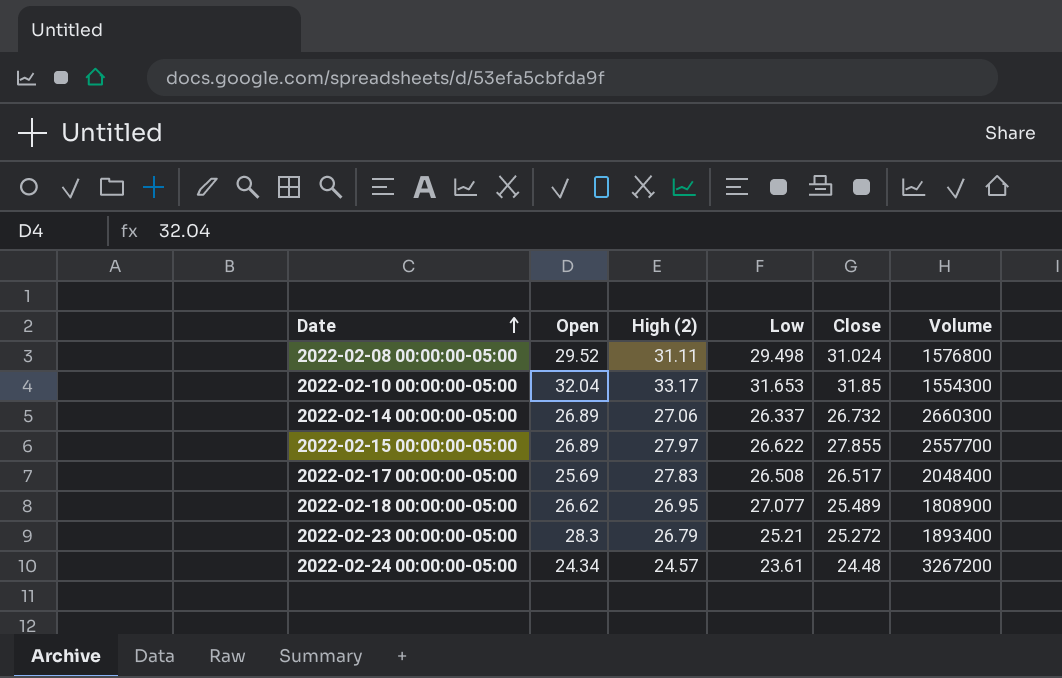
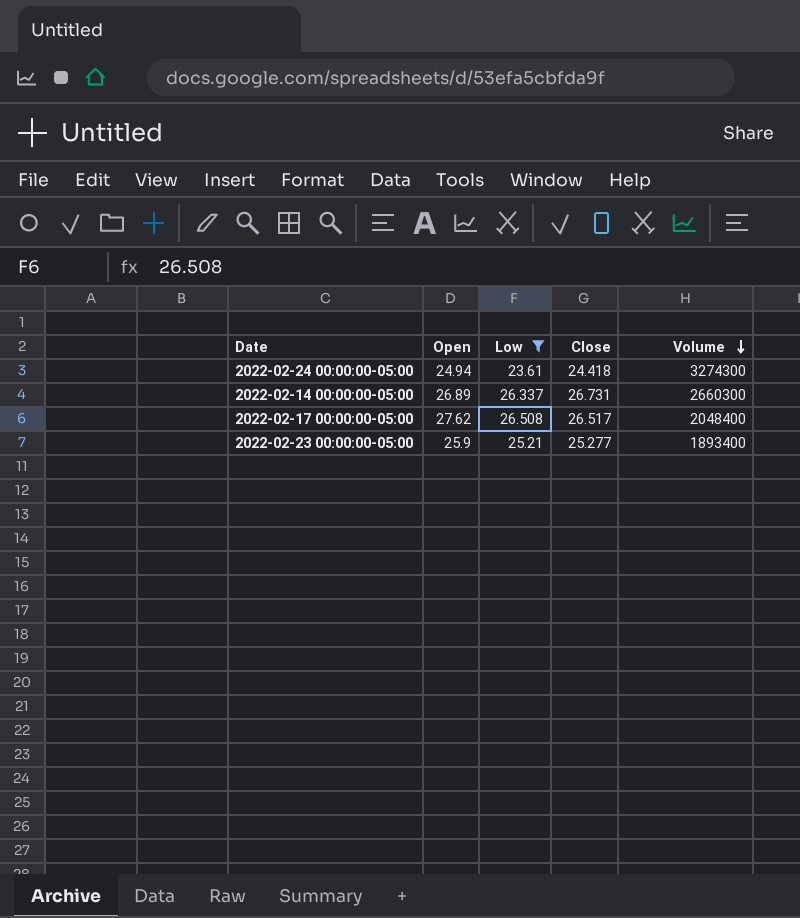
filter: none -> Low <= 26.508
row order: Date ascending -> Volume descending
column High (2) | position: 3 -> none
2022-02-24 00:00:00-05:00 | Open: 24.34 -> 24.94
2022-02-24 00:00:00-05:00 | Close: 24.48 -> 24.418
2022-02-24 00:00:00-05:00 | Volume: 3267200 -> 3274300
2022-02-14 00:00:00-05:00 | Close: 26.732 -> 26.731
2022-02-17 00:00:00-05:00 | Open: 25.69 -> 27.62
2022-02-23 00:00:00-05:00 | Open: 28.3 -> 25.9
2022-02-23 00:00:00-05:00 | Close: 25.272 -> 25.277

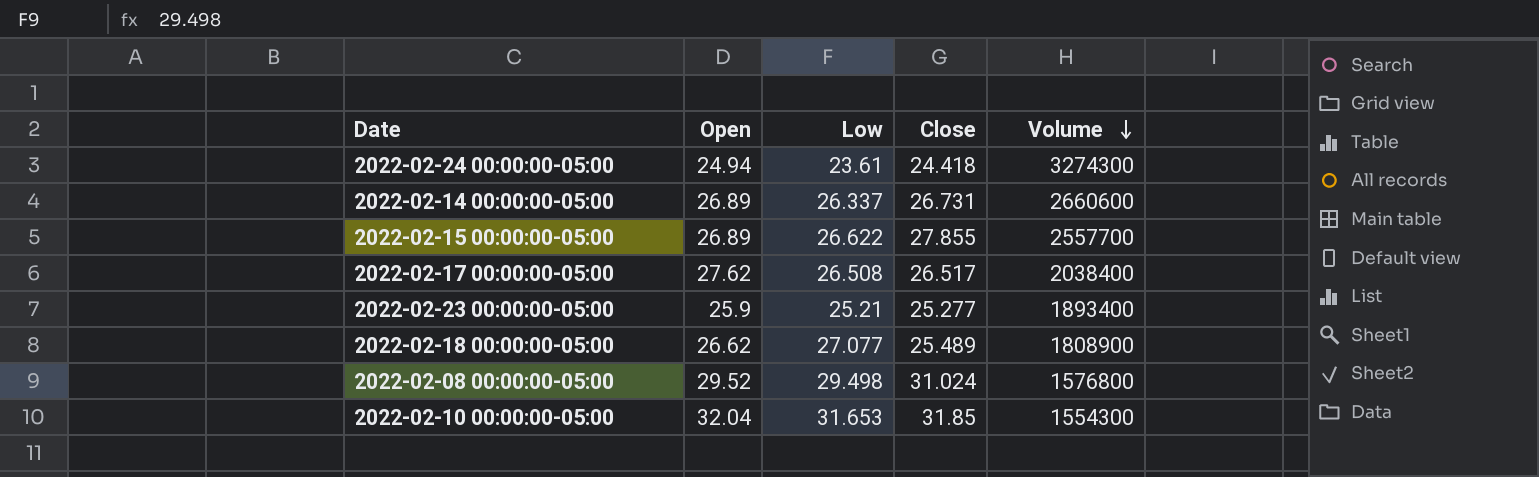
filter: Low <= 26.508 -> none
2022-02-14 00:00:00-05:00 | Volume: 2660300 -> 2660600
2022-02-17 00:00:00-05:00 | Volume: 2048400 -> 2038400

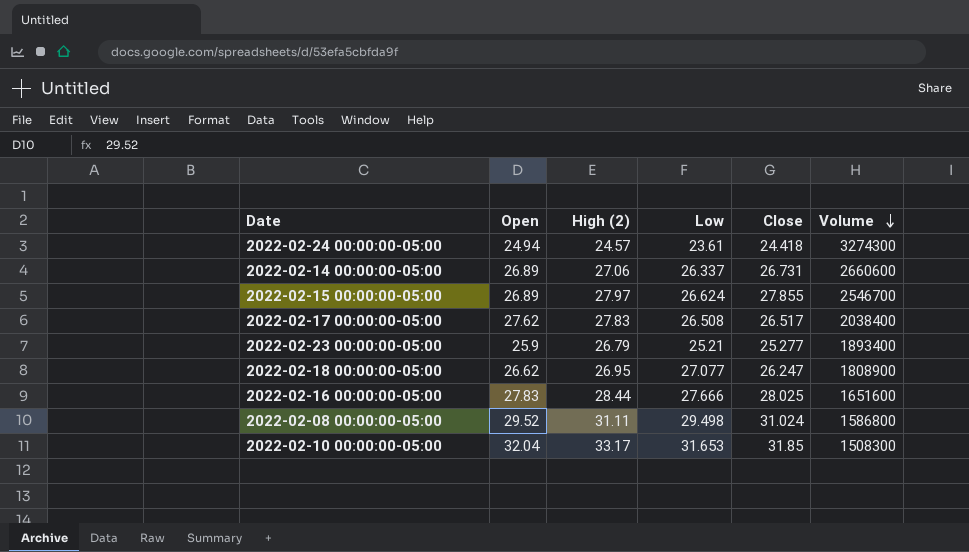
column High (2) | position: none -> 3
2022-02-15 00:00:00-05:00 | Low: 26.622 -> 26.624
2022-02-15 00:00:00-05:00 | Volume: 2557700 -> 2546700
2022-02-18 00:00:00-05:00 | Close: 25.489 -> 26.247
row 2022-02-16 00:00:00-05:00: none -> 27.83 | 28.44 | 27.666 | 28.025 | 1651600
2022-02-08 00:00:00-05:00 | Volume: 1576800 -> 1586800
2022-02-10 00:00:00-05:00 | Volume: 1554300 -> 1508300

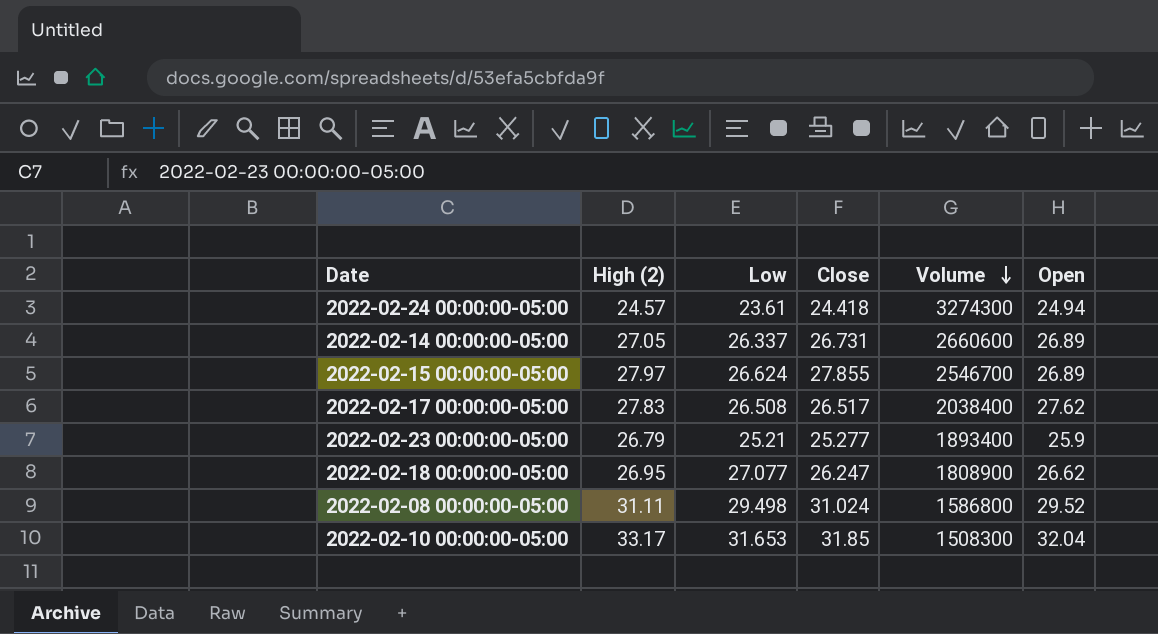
column Open | position: 2 -> 6
row 2022-02-16 00:00:00-05:00: 27.83 | 28.44 | 27.666 | 28.025 | 1651600 -> none
2022-02-14 00:00:00-05:00 | High (2): 27.06 -> 27.05

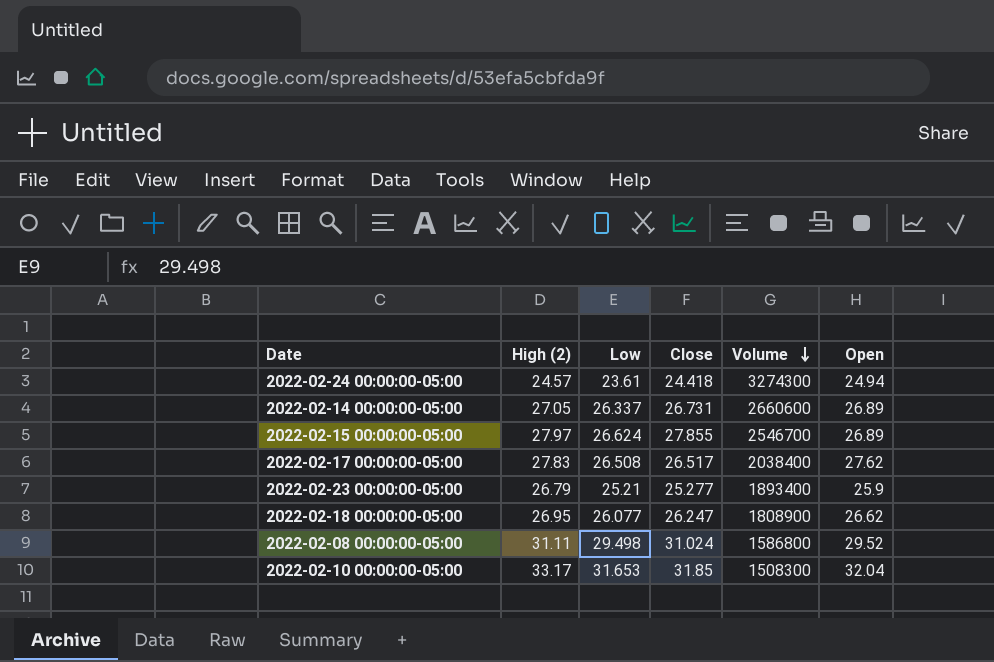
2022-02-18 00:00:00-05:00 | Low: 27.077 -> 26.077

